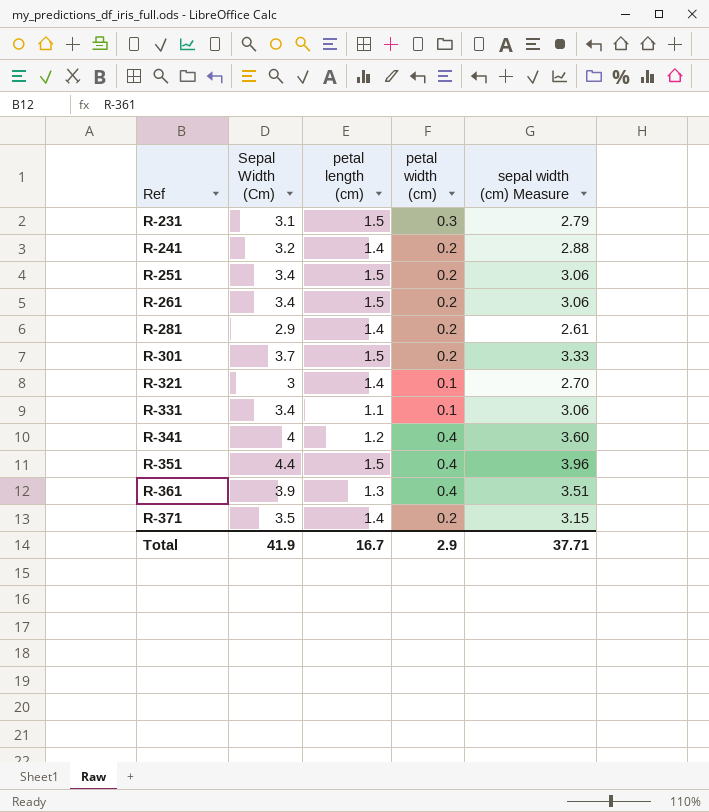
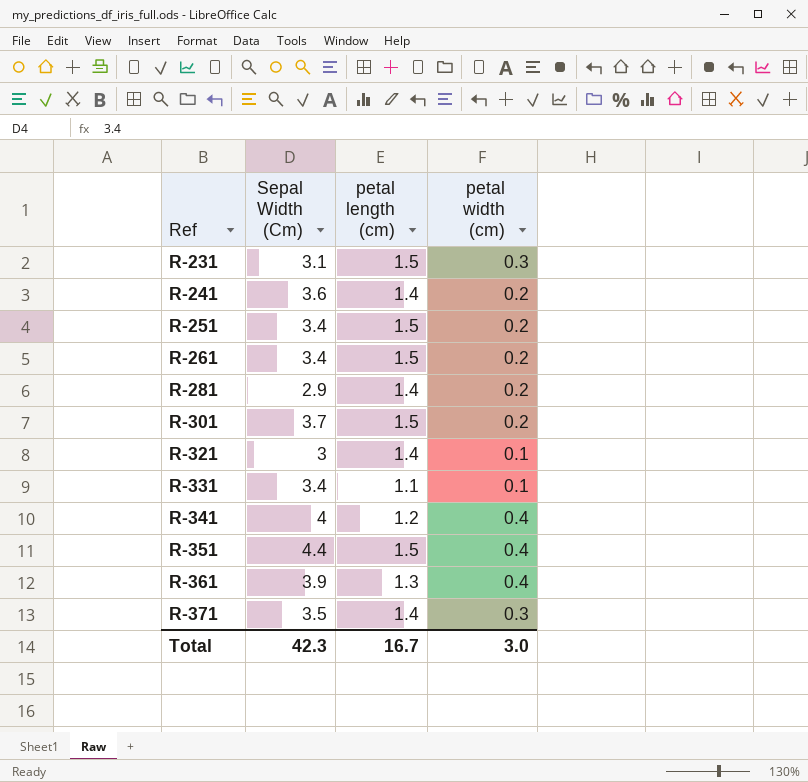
column sepal width (cm) Measure | formula: [Sepal Width (Cm)] * 0.9 -> none
R-241 | Sepal Width (Cm): 3.2 -> 3.6
R-371 | petal width (cm): 0.2 -> 0.3
Total | Sepal Width (Cm): 41.9 -> 42.3
Total | petal width (cm): 2.9 -> 3.0

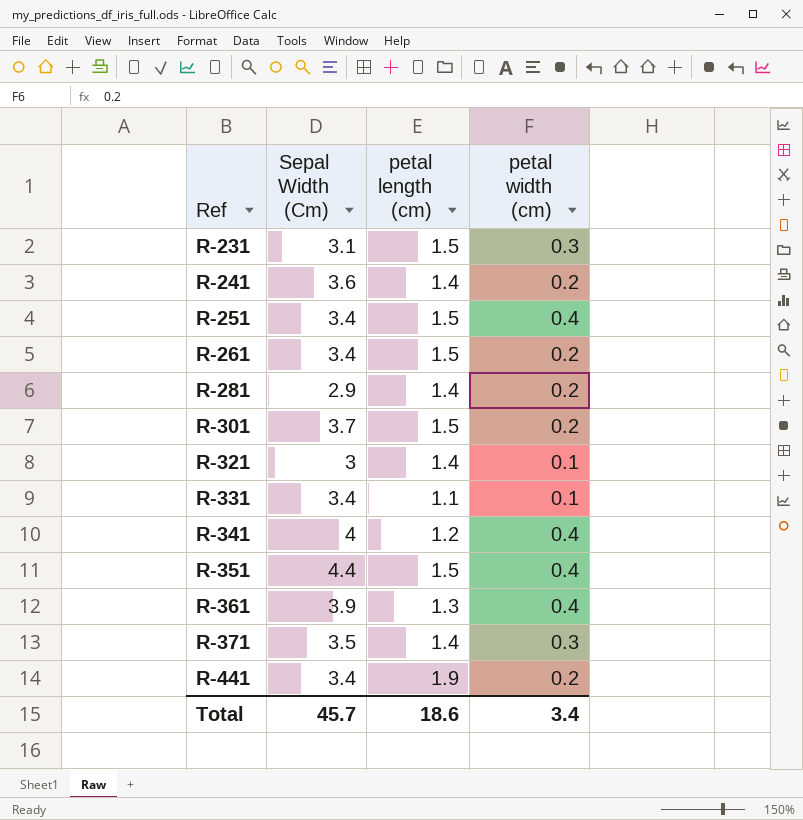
R-251 | petal width (cm): 0.2 -> 0.4
row R-441: none -> 3.4 | 1.9 | 0.2
Total | Sepal Width (Cm): 42.3 -> 45.7
Total | petal length (cm): 16.7 -> 18.6
Total | petal width (cm): 3.0 -> 3.4

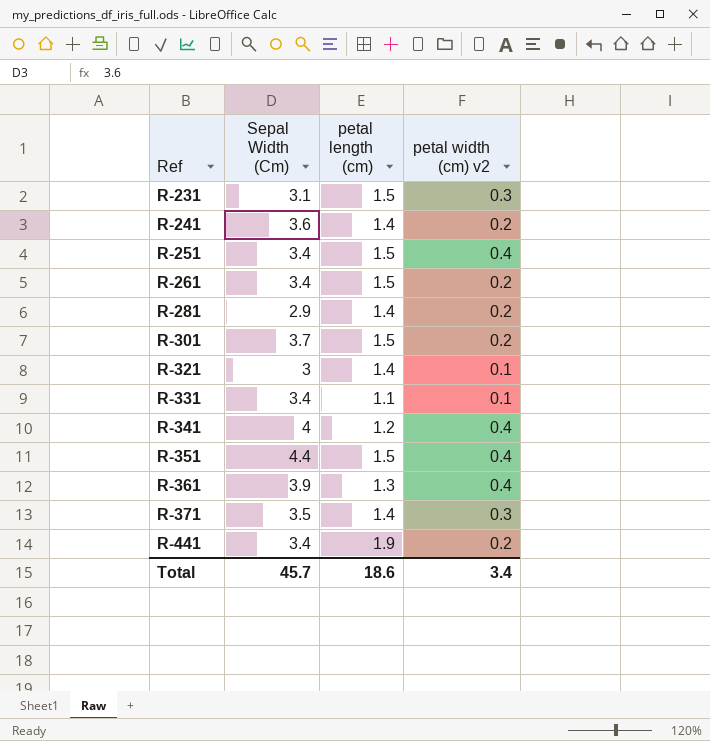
column name: petal width (cm) -> petal width (cm) v2

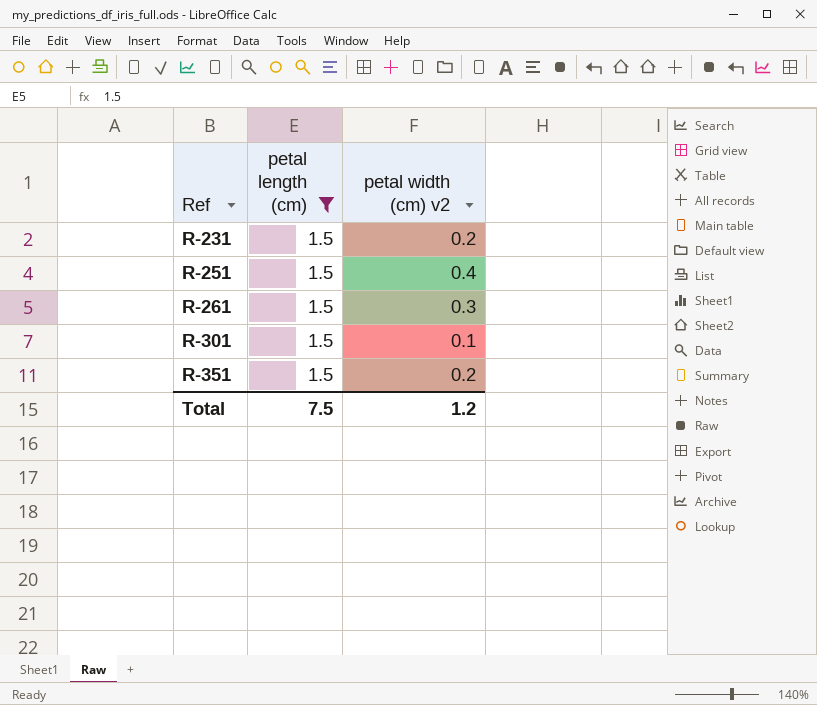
filter: none -> petal length (cm) = 1.5
column Sepal Width (Cm) | position: 2 -> none
R-231 | petal width (cm) v2: 0.3 -> 0.2
R-261 | petal width (cm) v2: 0.2 -> 0.3
R-301 | petal width (cm) v2: 0.2 -> 0.1
R-351 | petal width (cm) v2: 0.4 -> 0.2
Total | petal length (cm): 18.6 -> 7.5
Total | petal width (cm) v2: 3.4 -> 1.2

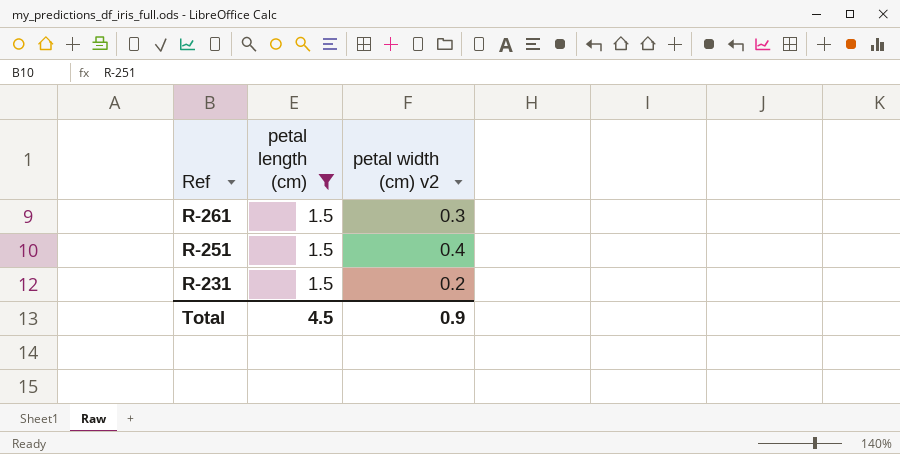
row order: Ref ascending -> Ref descending
row R-301: 1.5 | 0.1 -> none
row R-351: 1.5 | 0.2 -> none
Total | petal length (cm): 7.5 -> 4.5
Total | petal width (cm) v2: 1.2 -> 0.9

